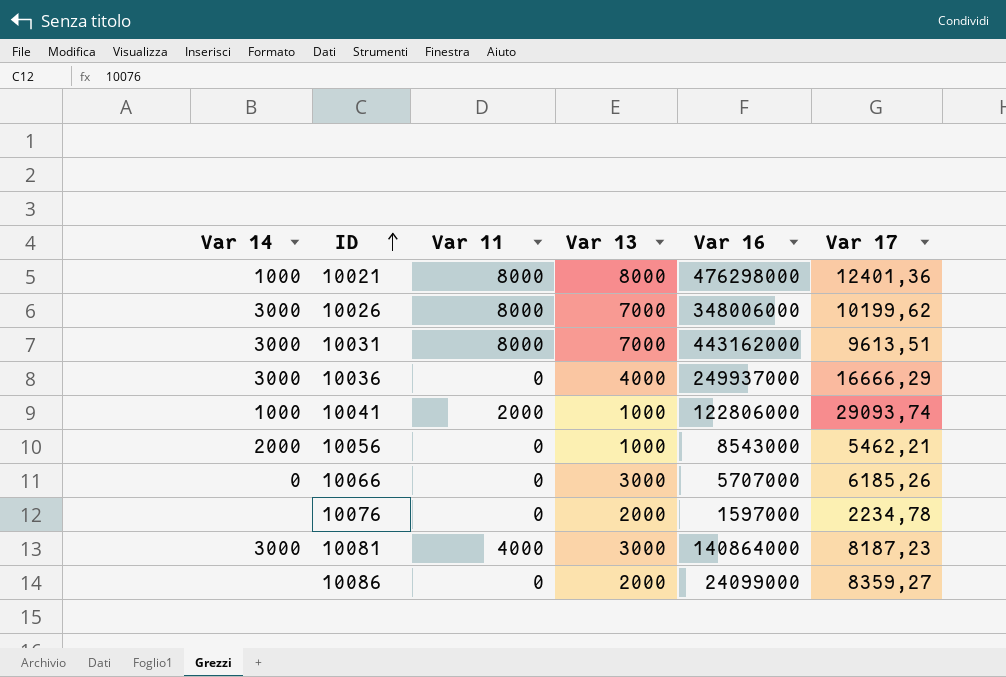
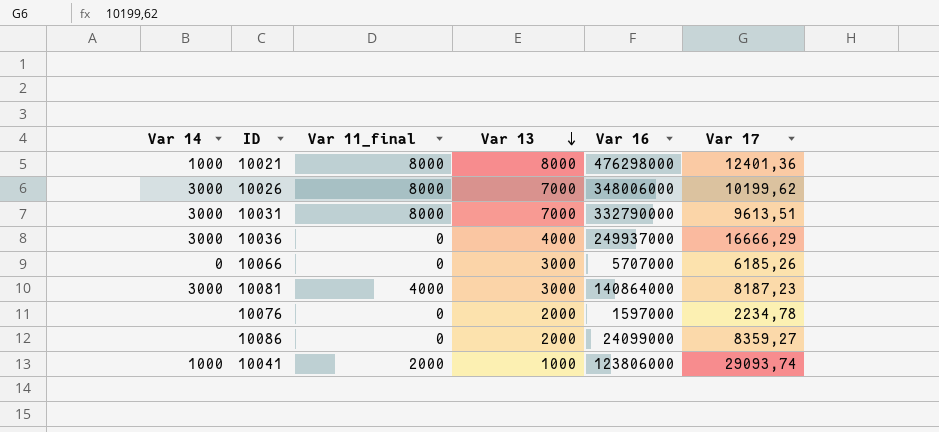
row order: ID ascending -> Var 13 descending
column name: Var 11 -> Var 11_final
row 10056: 2000 | 0 | 1000 | 8543000 | 5462,21 -> none
10031 | Var 16: 443162000 -> 332790000
10041 | Var 16: 122806000 -> 123806000

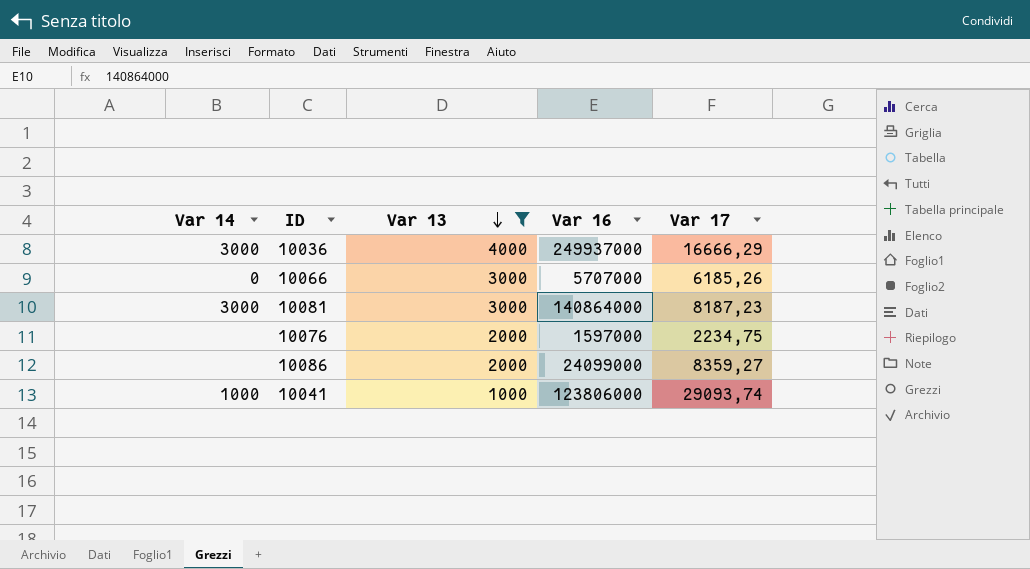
filter: none -> Var 13 <= 4000
column Var 11_final | position: 3 -> none
10076 | Var 17: 2234,78 -> 2234,75

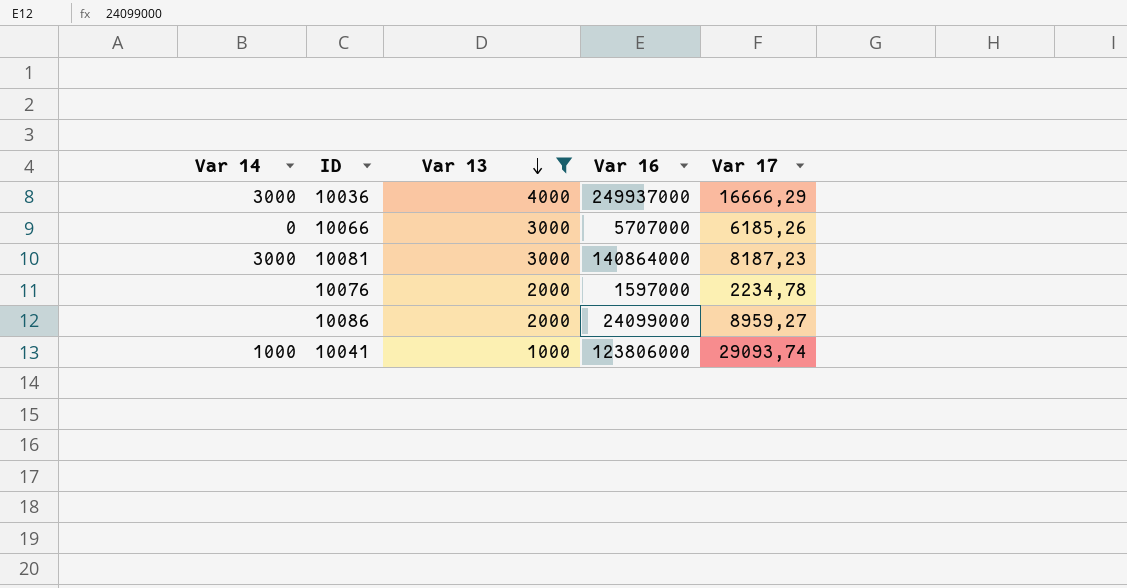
10076 | Var 17: 2234,75 -> 2234,78
10086 | Var 17: 8359,27 -> 8959,27

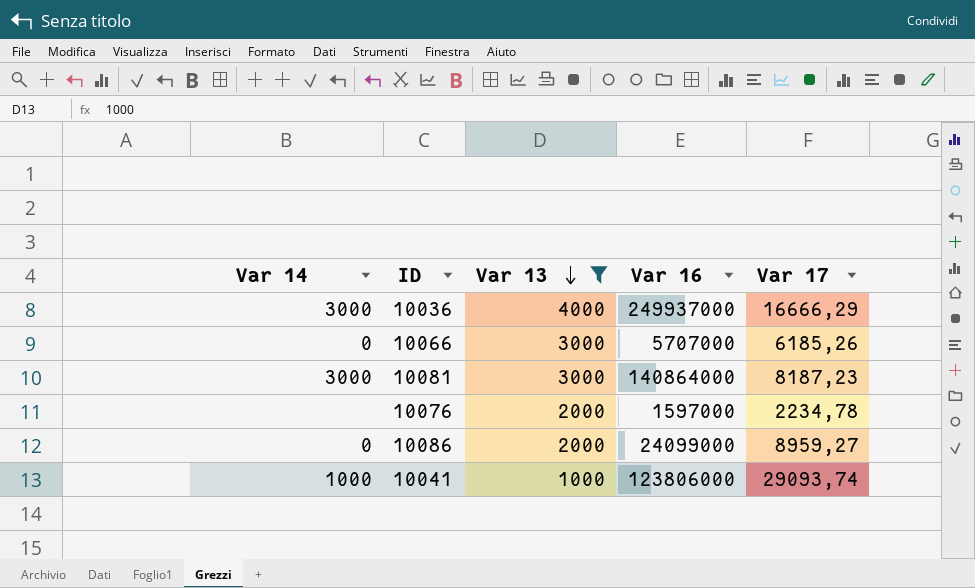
10086 | Var 14: none -> 0

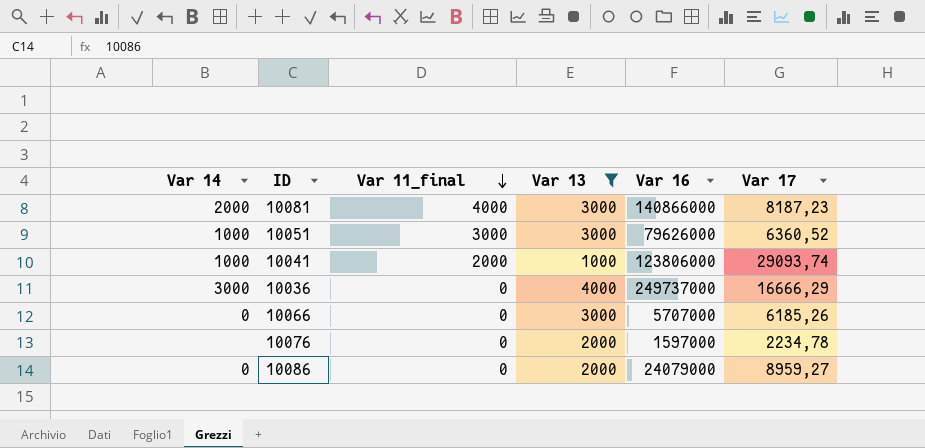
row order: Var 13 descending -> Var 11_final descending
column Var 11_final | position: none -> 3
10081 | Var 14: 3000 -> 2000
10081 | Var 16: 140864000 -> 140866000
row 10051: none -> 1000 | 3000 | 3000 | 79626000 | 6360,52
10036 | Var 16: 249937000 -> 249737000
10086 | Var 16: 24099000 -> 24079000

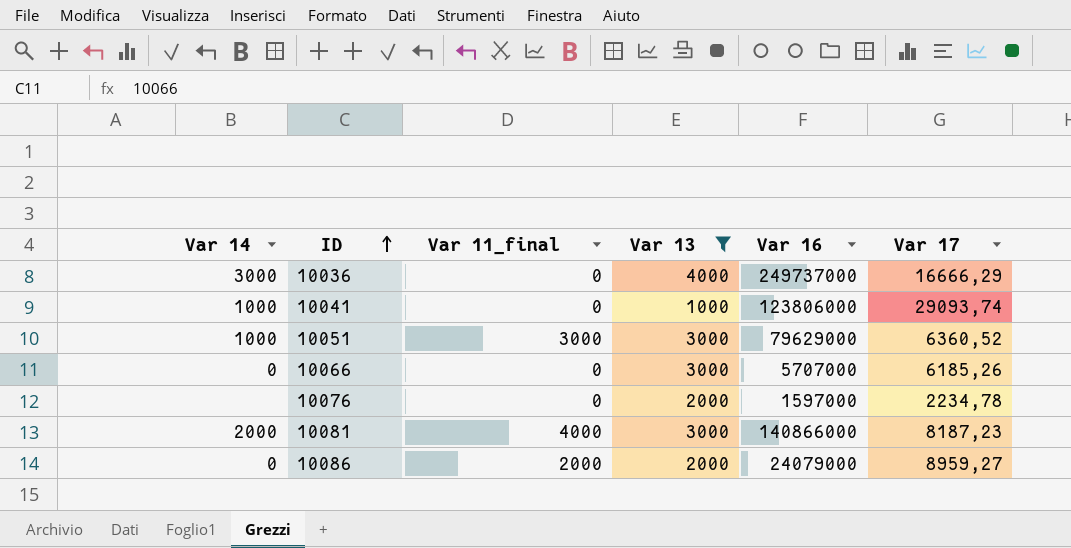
row order: Var 11_final descending -> ID ascending
10041 | Var 11_final: 2000 -> 0
10051 | Var 16: 79626000 -> 79629000
10086 | Var 11_final: 0 -> 2000

